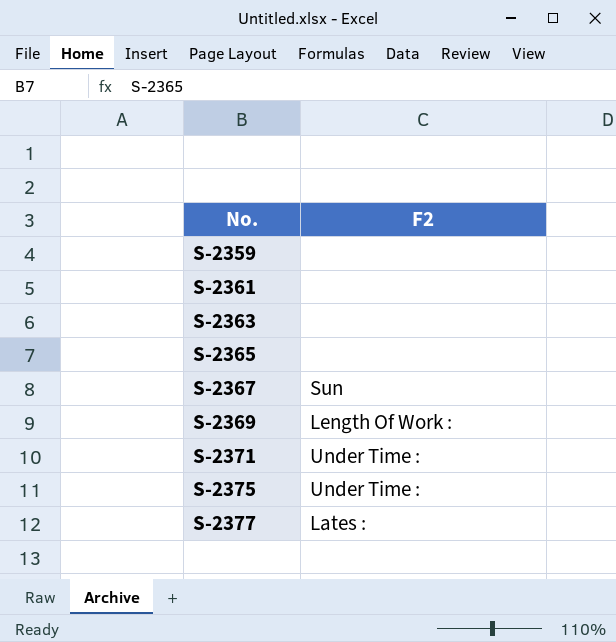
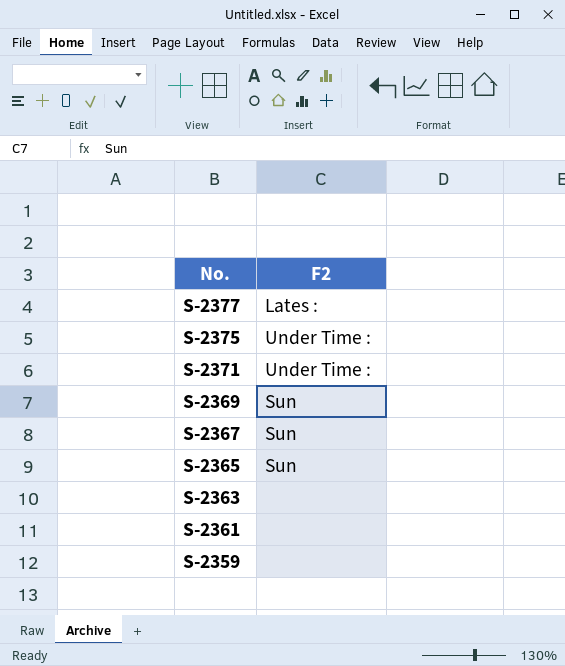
row order: No. ascending -> No. descending
S-2369 | F2: Length Of Work : -> Sun
S-2365 | F2: none -> Sun

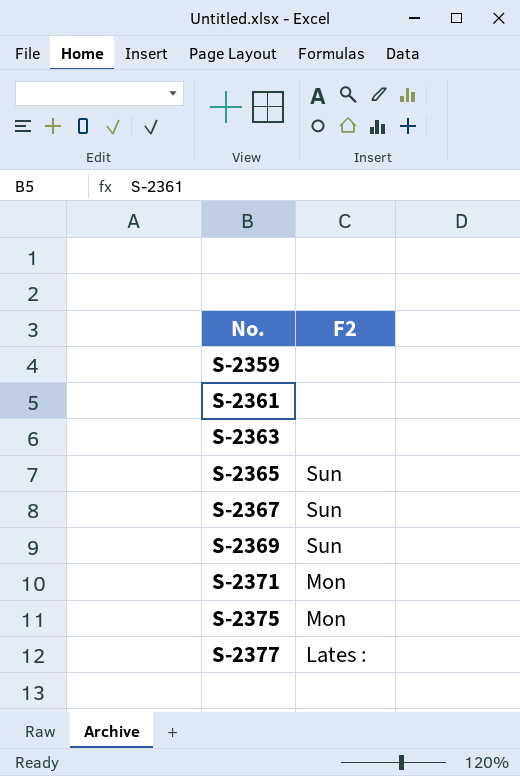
row order: No. descending -> No. ascending
S-2371 | F2: Under Time : -> Mon
S-2375 | F2: Under Time : -> Mon

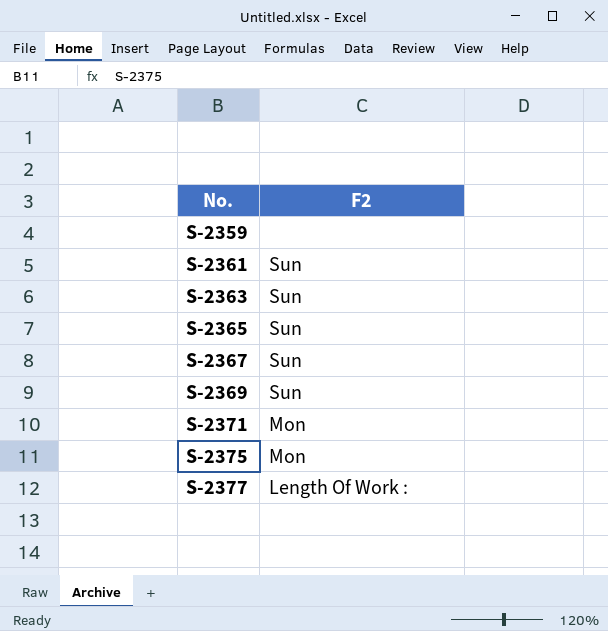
S-2361 | F2: none -> Sun
S-2363 | F2: none -> Sun
S-2377 | F2: Lates : -> Length Of Work :

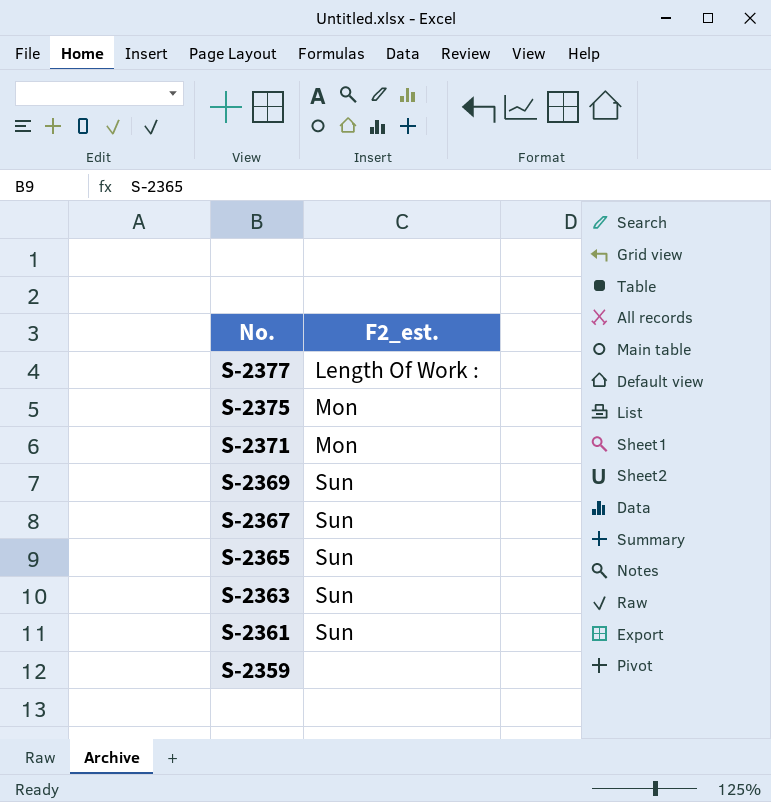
row order: No. ascending -> No. descending
column name: F2 -> F2_est.

